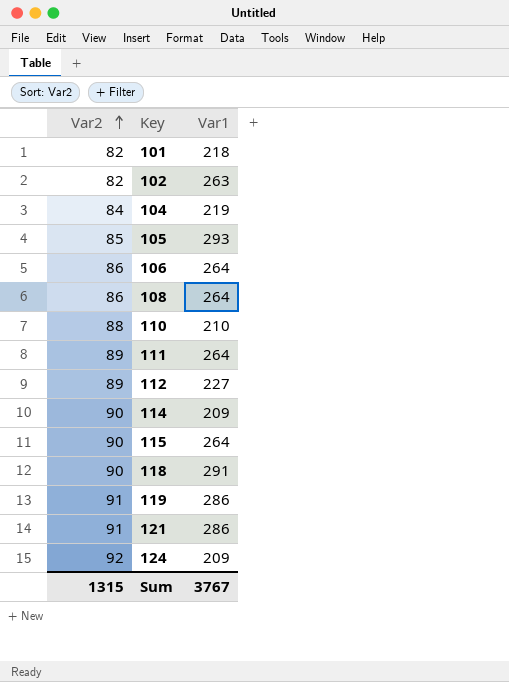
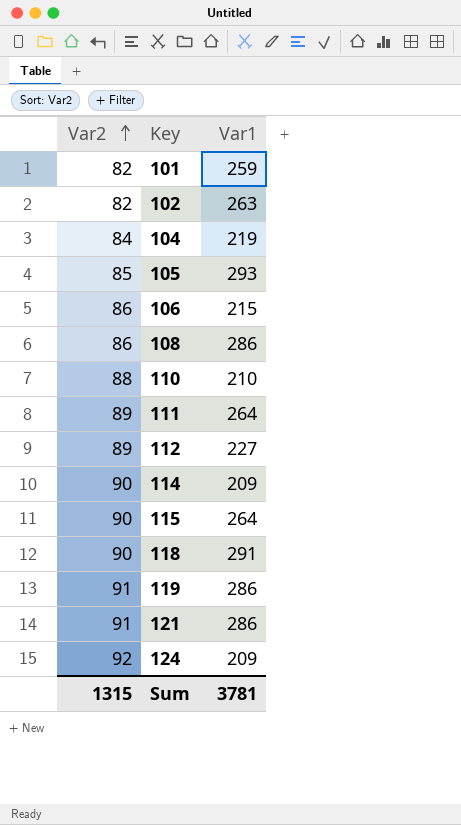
101 | Var1: 218 -> 259
106 | Var1: 264 -> 215
108 | Var1: 264 -> 286
Sum | Var1: 3767 -> 3781

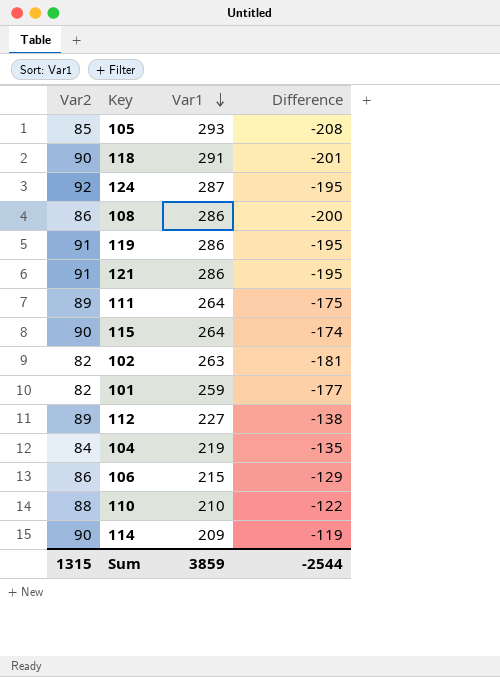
row order: Var2 ascending -> Var1 descending
column Difference | formula: none -> [Var2] - [Var1]
124 | Var1: 209 -> 287
Sum | Var1: 3781 -> 3859

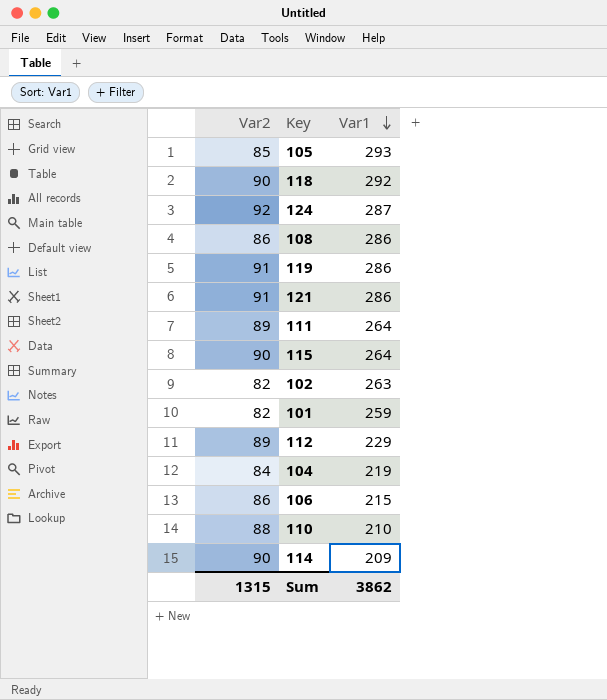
column Difference | formula: [Var2] - [Var1] -> none
118 | Var1: 291 -> 292
112 | Var1: 227 -> 229
Sum | Var1: 3859 -> 3862

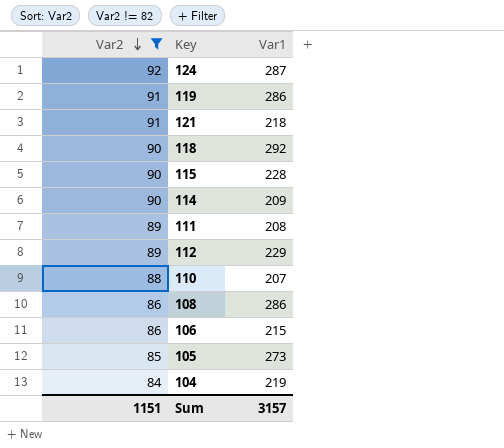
filter: none -> Var2 != 82
row order: Var1 descending -> Var2 descending
121 | Var1: 286 -> 218
115 | Var1: 264 -> 228
111 | Var1: 264 -> 208
110 | Var1: 210 -> 207
105 | Var1: 293 -> 273
Sum | Var2: 1315 -> 1151
Sum | Var1: 3862 -> 3157

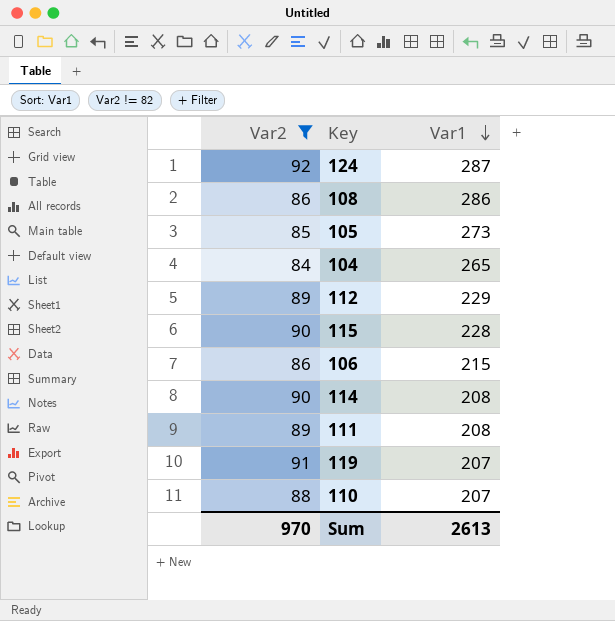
row order: Var2 descending -> Var1 descending
row 121: 91 | 218 -> none
row 118: 90 | 292 -> none
104 | Var1: 219 -> 265
114 | Var1: 209 -> 208
119 | Var1: 286 -> 207
Sum | Var2: 1151 -> 970
Sum | Var1: 3157 -> 2613

